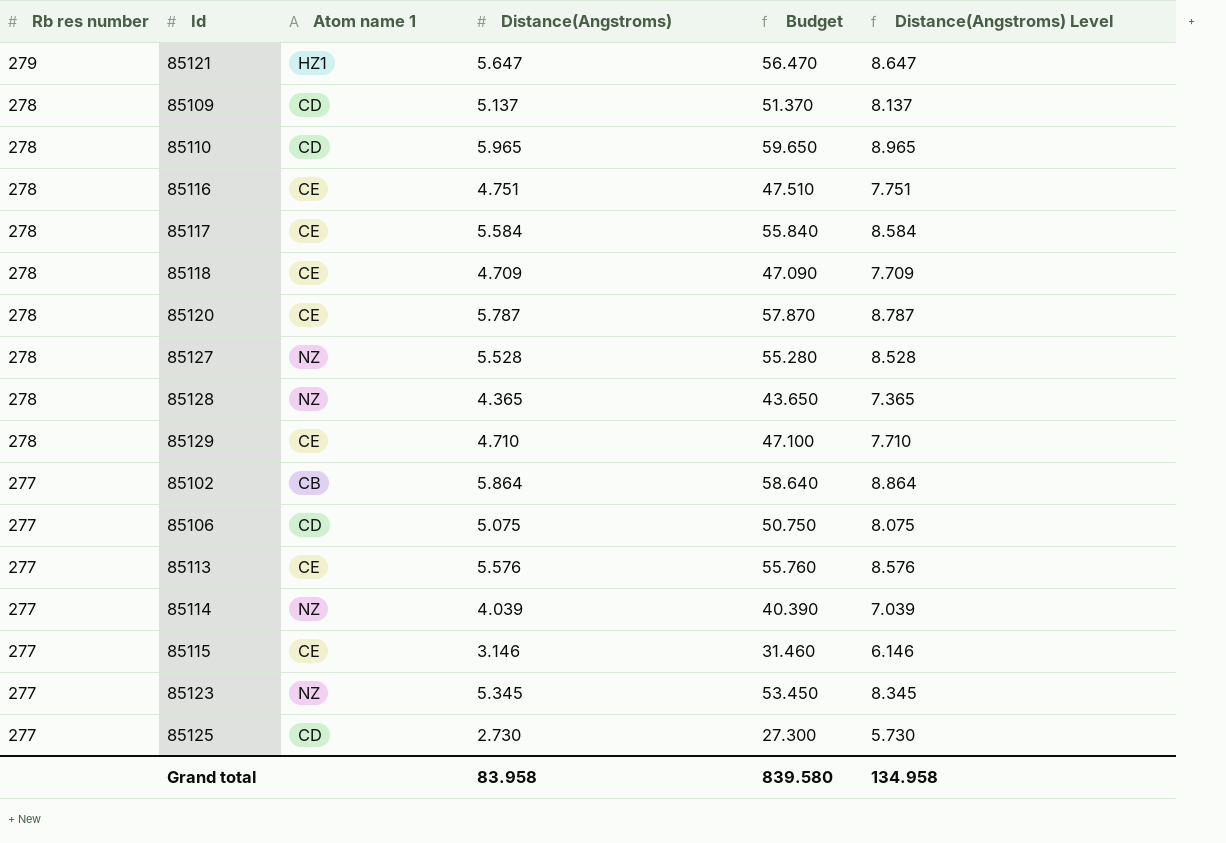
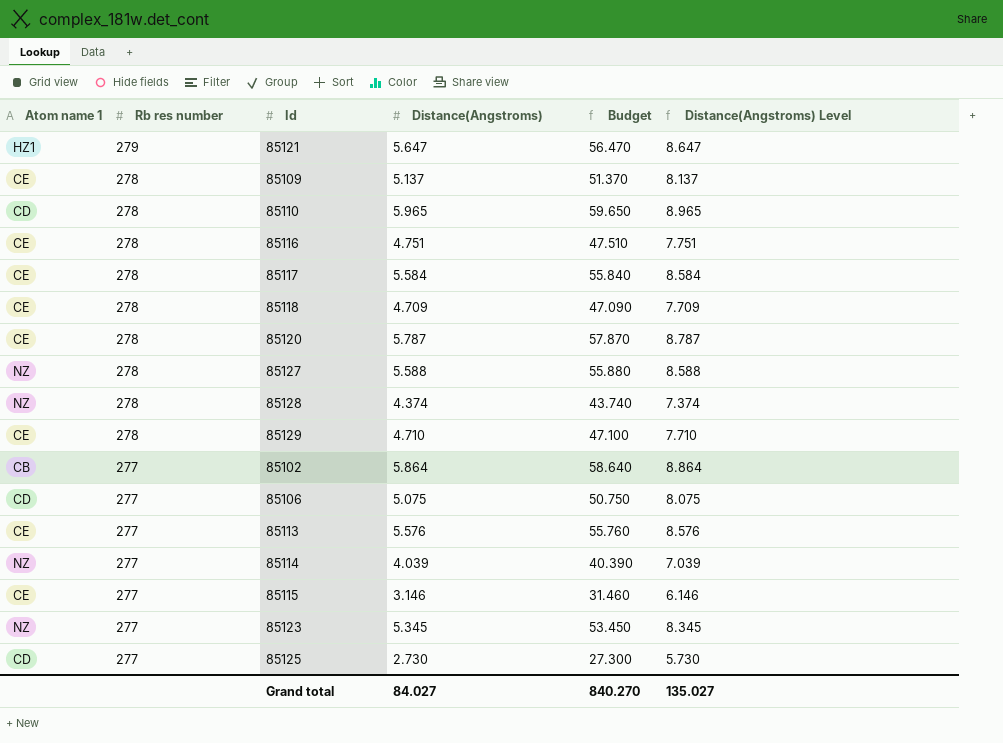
column Atom name 1 | position: 3 -> 1
85109 | Atom name 1: CD -> CE
85127 | Distance(Angstroms): 5.528 -> 5.588
85127 | Budget: 55.280 -> 55.880
85127 | Distance(Angstroms) Level: 8.528 -> 8.588
85128 | Distance(Angstroms): 4.365 -> 4.374
85128 | Budget: 43.650 -> 43.740
85128 | Distance(Angstroms) Level: 7.365 -> 7.374
Grand total | Distance(Angstroms): 83.958 -> 84.027
Grand total | Budget: 839.580 -> 840.270
Grand total | Distance(Angstroms) Level: 134.958 -> 135.027

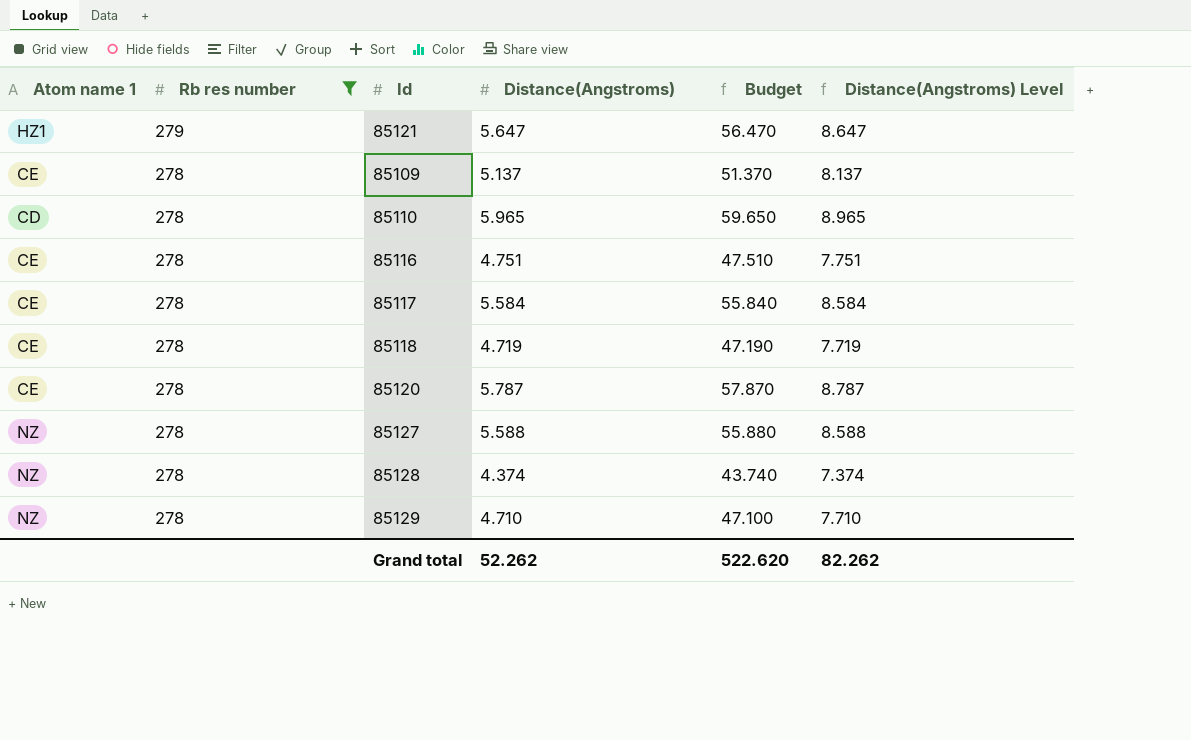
filter: none -> Rb res number != 277
85118 | Distance(Angstroms): 4.709 -> 4.719
85118 | Budget: 47.090 -> 47.190
85118 | Distance(Angstroms) Level: 7.709 -> 7.719
85129 | Atom name 1: CE -> NZ
Grand total | Distance(Angstroms): 84.027 -> 52.262
Grand total | Budget: 840.270 -> 522.620
Grand total | Distance(Angstroms) Level: 135.027 -> 82.262

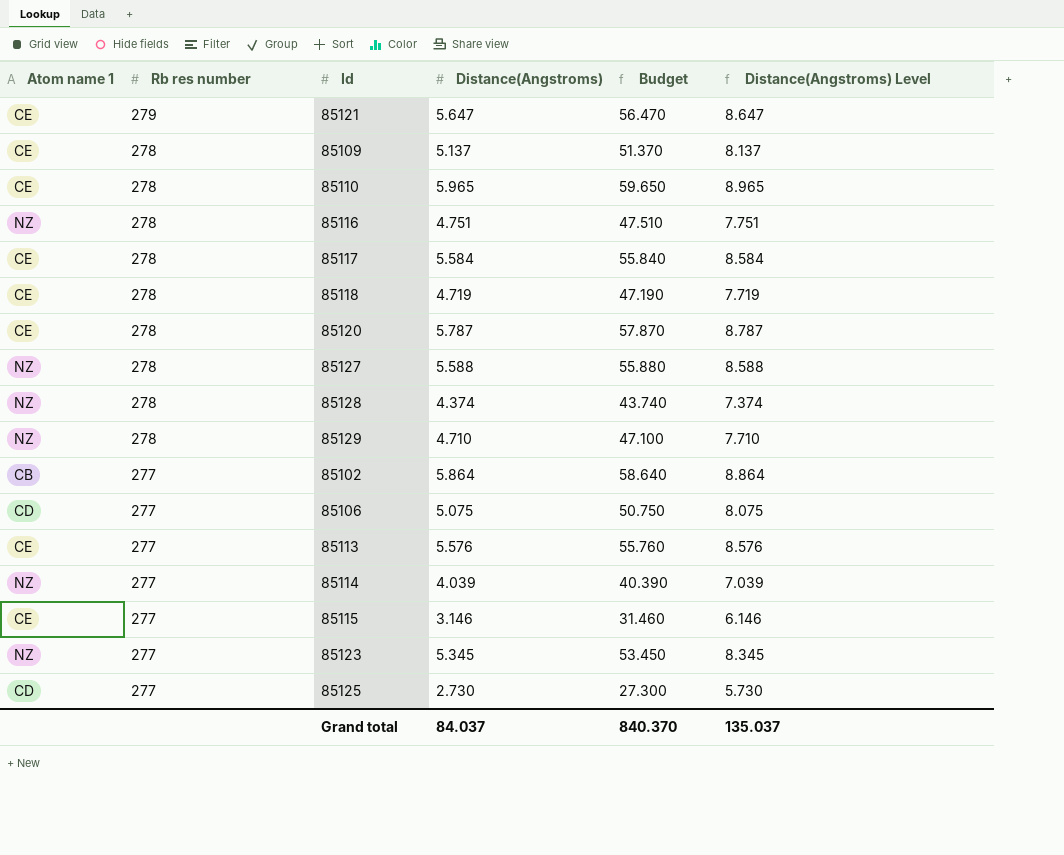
filter: Rb res number != 277 -> none
85121 | Atom name 1: HZ1 -> CE
85110 | Atom name 1: CD -> CE
85116 | Atom name 1: CE -> NZ
Grand total | Distance(Angstroms): 52.262 -> 84.037
Grand total | Budget: 522.620 -> 840.370
Grand total | Distance(Angstroms) Level: 82.262 -> 135.037

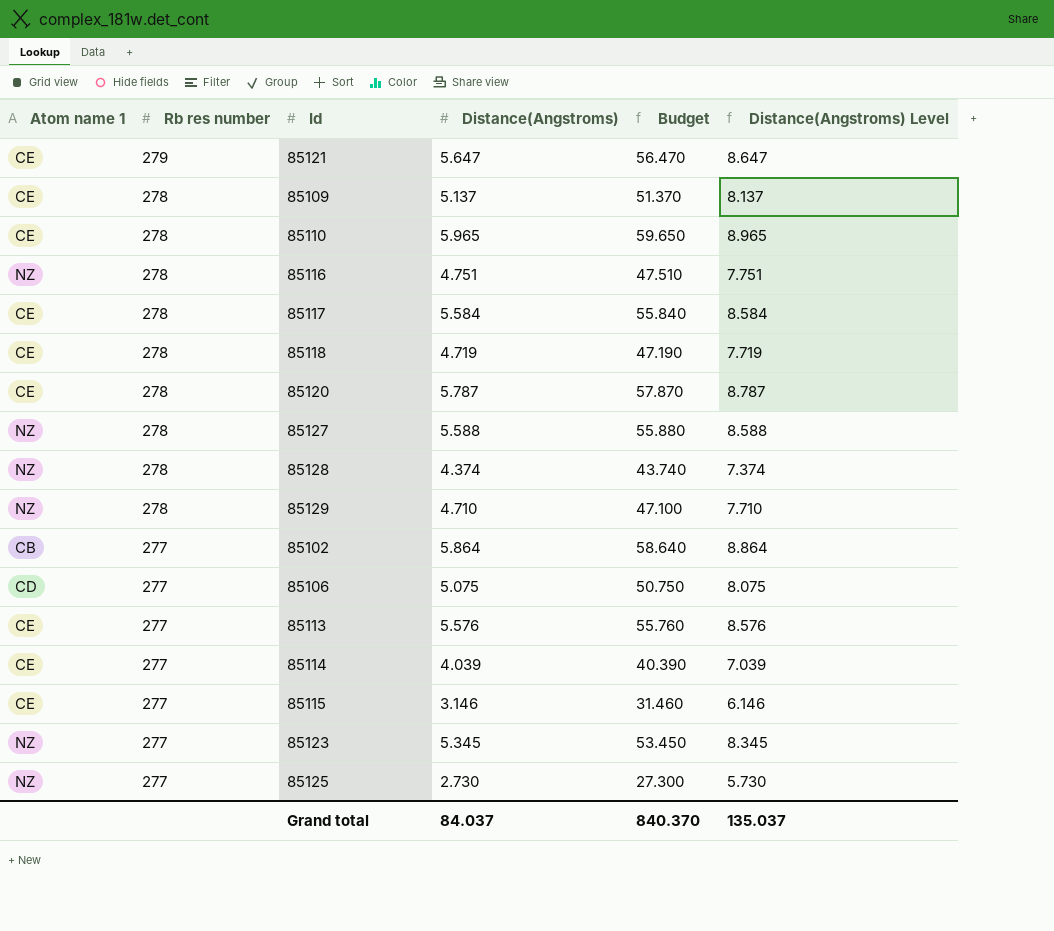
85114 | Atom name 1: NZ -> CE
85125 | Atom name 1: CD -> NZ

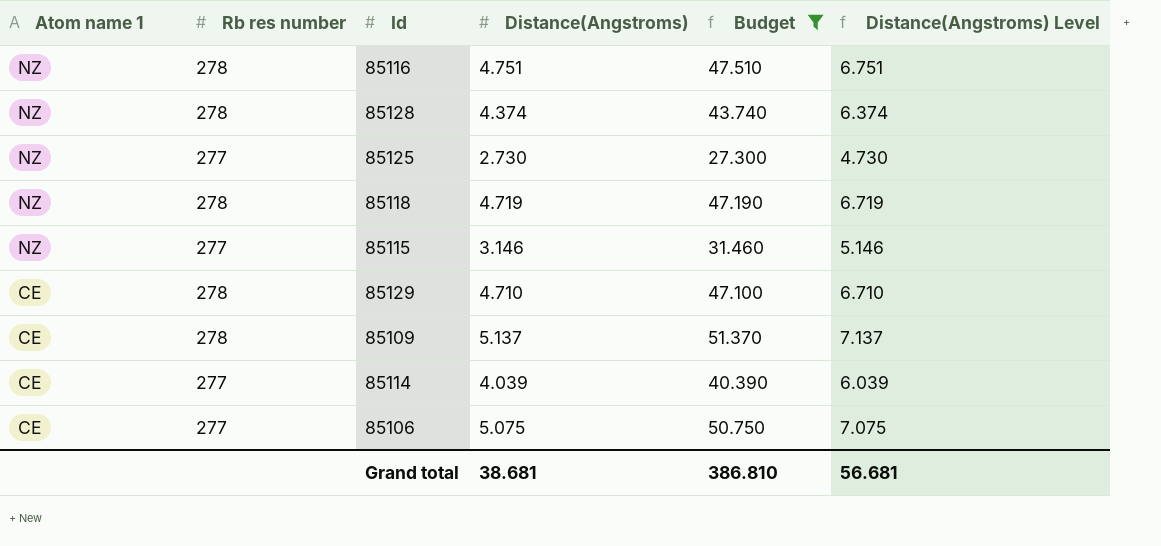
filter: none -> Budget <= 51.370
row order: Rb res number descending -> Atom name 1 descending
column Distance(Angstroms) Level | formula: [Distance(Angstroms)] + 3 -> [Distance(Angstroms)] + 2
85118 | Atom name 1: CE -> NZ
85115 | Atom name 1: CE -> NZ
85129 | Atom name 1: NZ -> CE
85106 | Atom name 1: CD -> CE
Grand total | Distance(Angstroms): 84.037 -> 38.681
Grand total | Budget: 840.370 -> 386.810
Grand total | Distance(Angstroms) Level: 135.037 -> 56.681

